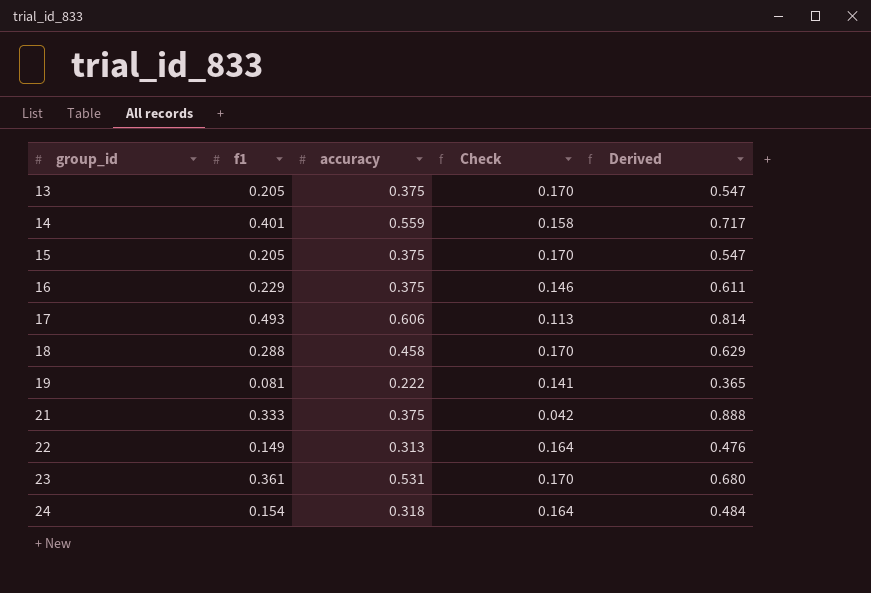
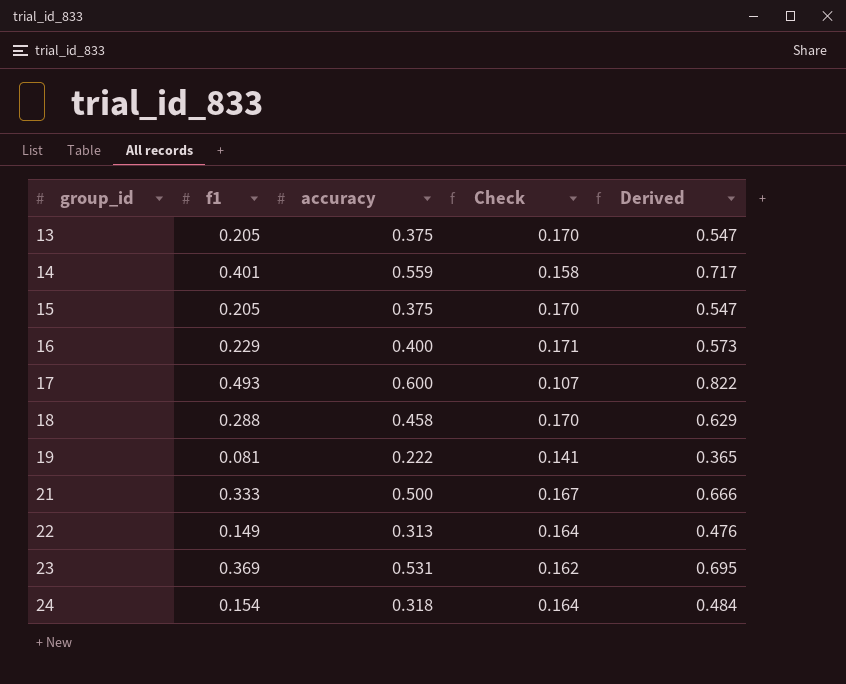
16 | accuracy: 0.375 -> 0.400
16 | Check: 0.146 -> 0.171
16 | Derived: 0.611 -> 0.573
17 | accuracy: 0.606 -> 0.600
17 | Check: 0.113 -> 0.107
17 | Derived: 0.814 -> 0.822
21 | accuracy: 0.375 -> 0.500
21 | Check: 0.042 -> 0.167
21 | Derived: 0.888 -> 0.666
23 | f1: 0.361 -> 0.369
23 | Check: 0.170 -> 0.162
23 | Derived: 0.680 -> 0.695

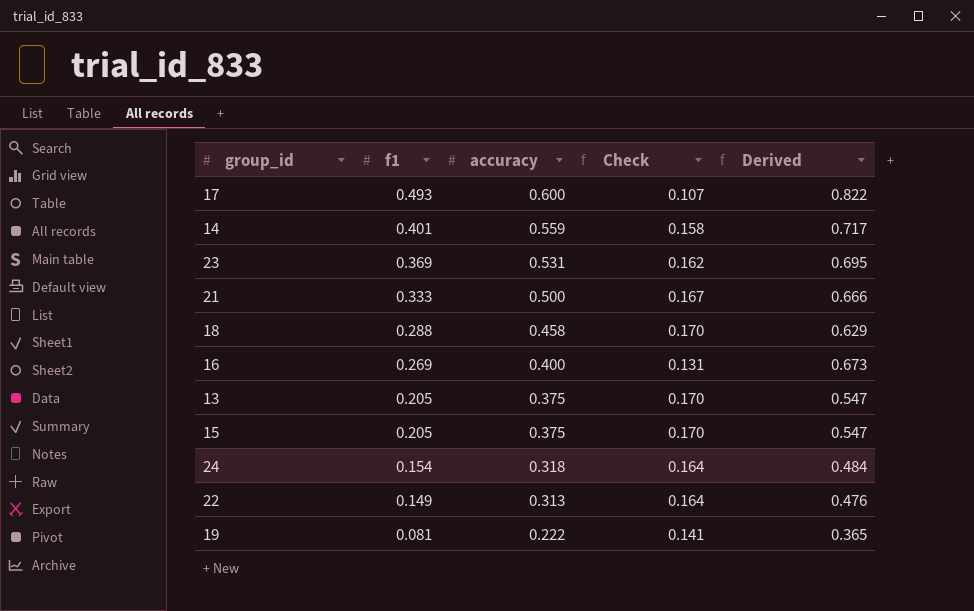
row order: group_id ascending -> f1 descending
16 | f1: 0.229 -> 0.269
16 | Check: 0.171 -> 0.131
16 | Derived: 0.573 -> 0.673

